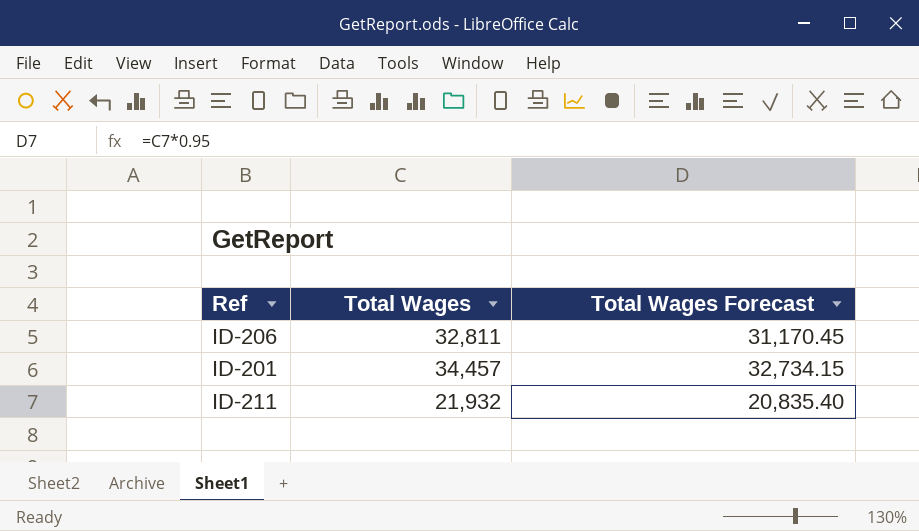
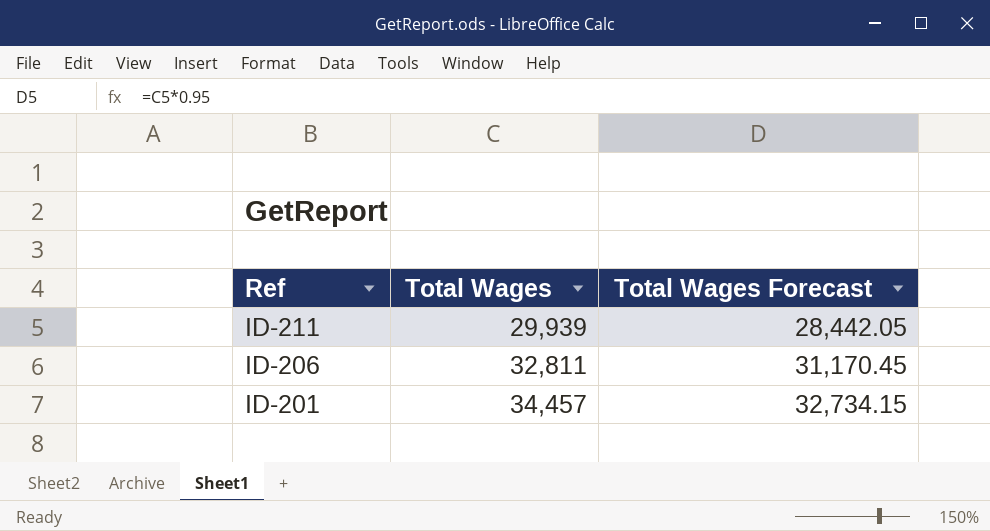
row order: none -> Ref descending
ID-211 | Total Wages: 21,932 -> 29,939
ID-211 | Total Wages Forecast: 20,835.40 -> 28,442.05

